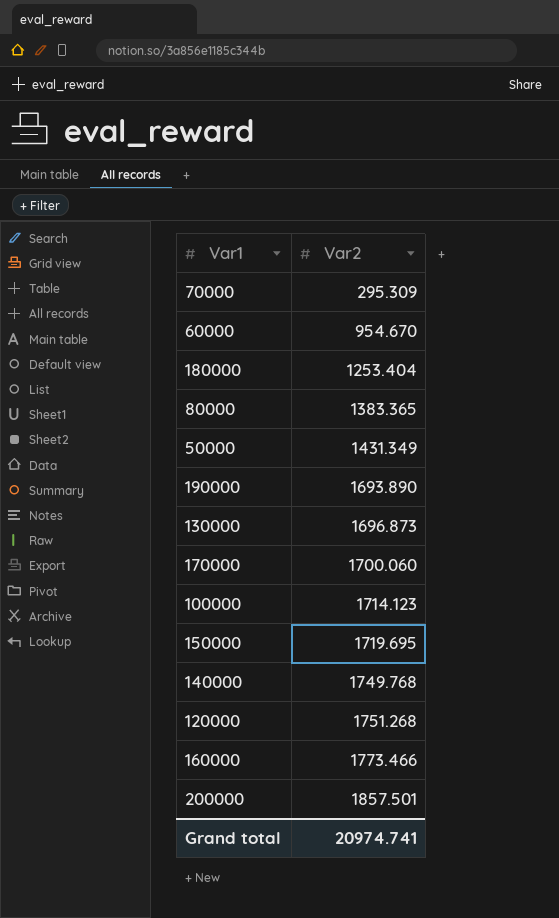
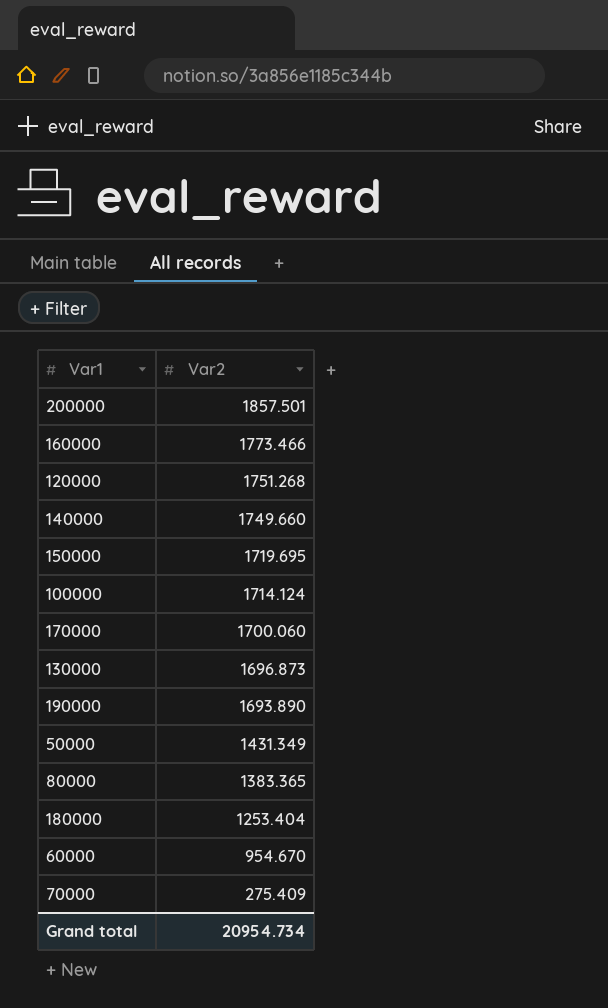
row order: Var2 ascending -> Var2 descending
140000 | Var2: 1749.768 -> 1749.660
100000 | Var2: 1714.123 -> 1714.124
70000 | Var2: 295.309 -> 275.409
Grand total | Var2: 20974.741 -> 20954.734

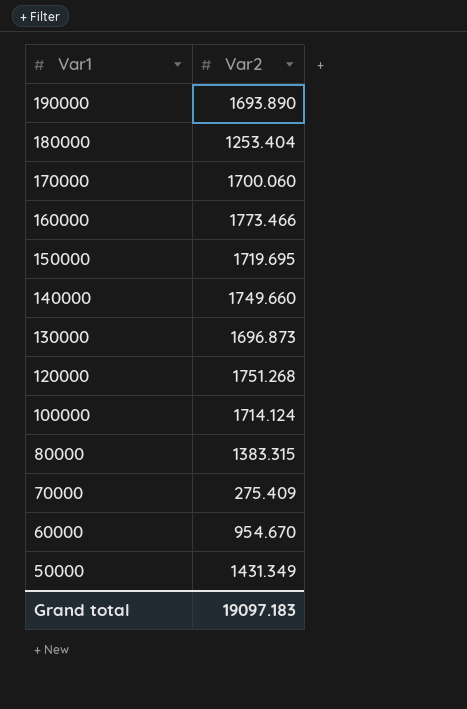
row order: Var2 descending -> Var1 descending
row 200000: 1857.501 -> none
80000 | Var2: 1383.365 -> 1383.315
Grand total | Var2: 20954.734 -> 19097.183

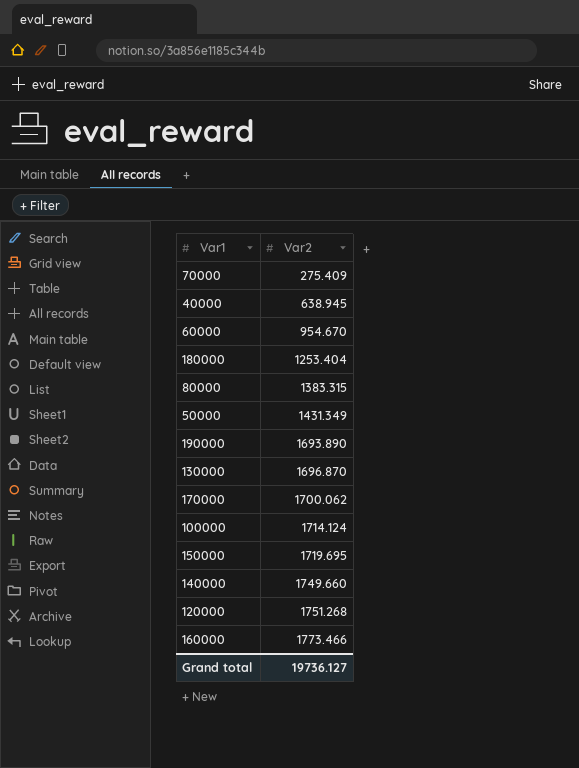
row order: Var1 descending -> Var2 ascending
row 40000: none -> 638.945
130000 | Var2: 1696.873 -> 1696.870
170000 | Var2: 1700.060 -> 1700.062
Grand total | Var2: 19097.183 -> 19736.127

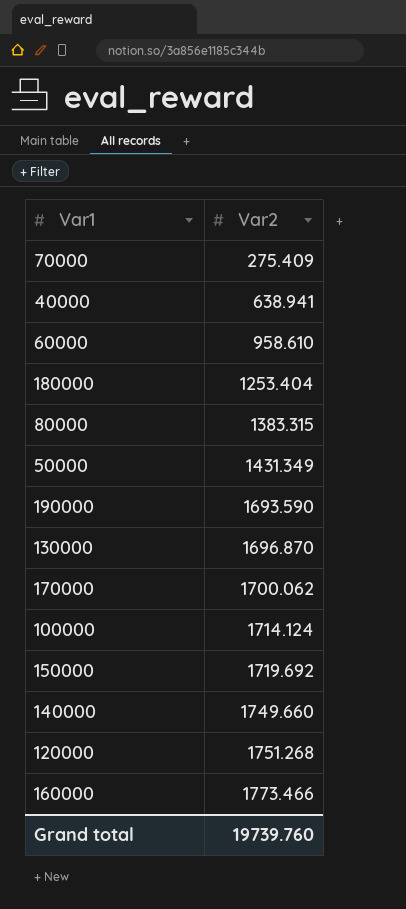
40000 | Var2: 638.945 -> 638.941
60000 | Var2: 954.670 -> 958.610
190000 | Var2: 1693.890 -> 1693.590
150000 | Var2: 1719.695 -> 1719.692
Grand total | Var2: 19736.127 -> 19739.760

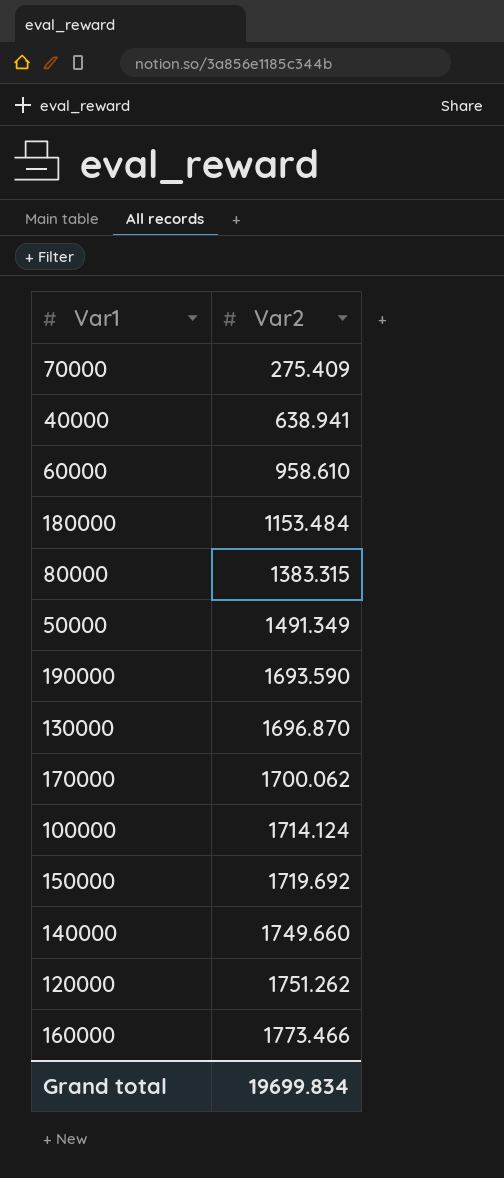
180000 | Var2: 1253.404 -> 1153.484
50000 | Var2: 1431.349 -> 1491.349
120000 | Var2: 1751.268 -> 1751.262
Grand total | Var2: 19739.760 -> 19699.834

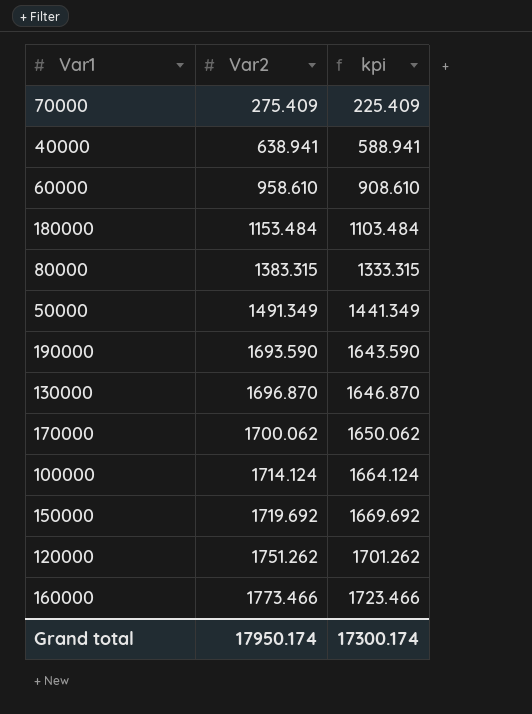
column kpi | formula: none -> [Var2] - 50
row 140000: 1749.660 -> none
Grand total | Var2: 19699.834 -> 17950.174

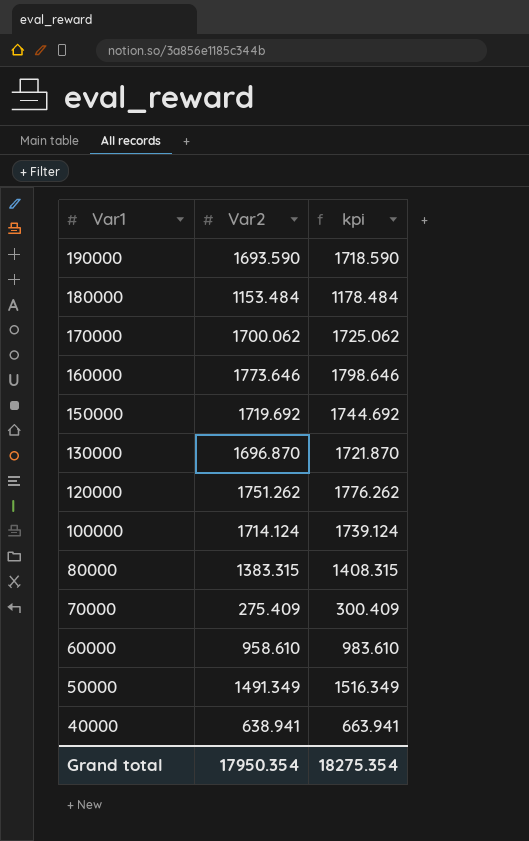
row order: Var2 ascending -> Var1 descending
column kpi | formula: [Var2] - 50 -> [Var2] + 25
160000 | Var2: 1773.466 -> 1773.646
Grand total | Var2: 17950.174 -> 17950.354
Grand total | kpi: 17300.174 -> 18275.354

